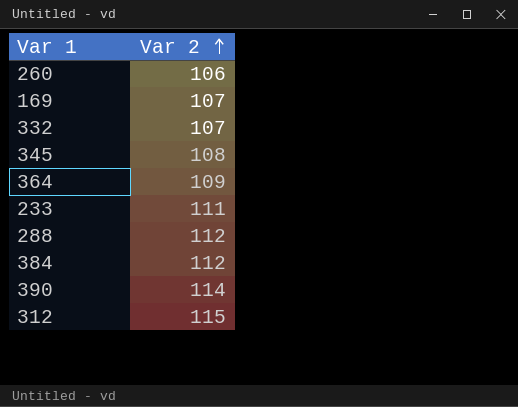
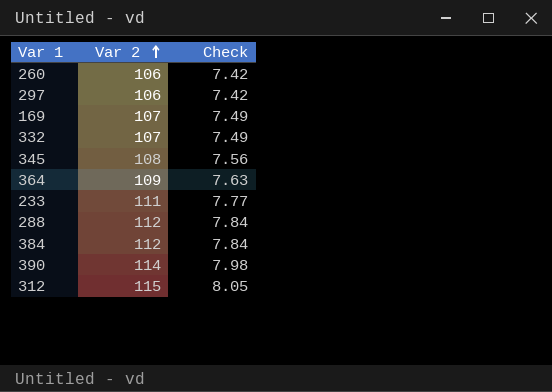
column Check | formula: none -> [Var 2] * 0.07
row 297: none -> 106 | 7.42

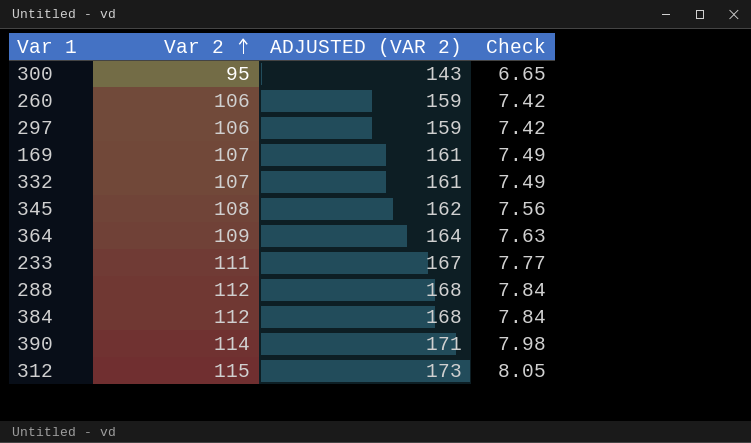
column ADJUSTED (VAR 2) | formula: none -> [Var 2] * 1.5
row 300: none -> 95 | 143 | 6.65

